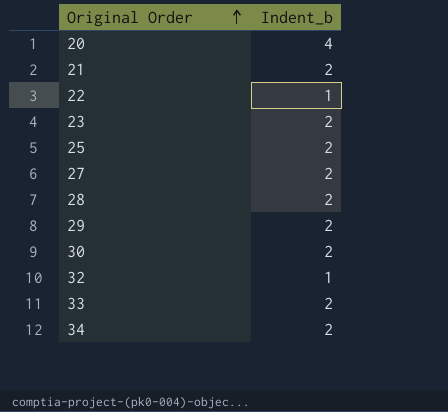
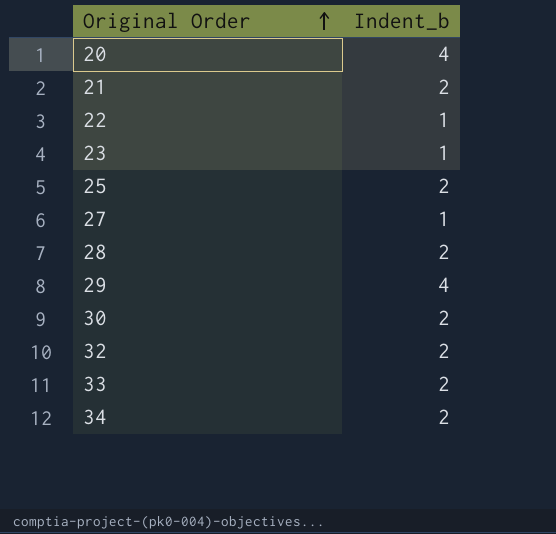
23 | Indent_b: 2 -> 1
27 | Indent_b: 2 -> 1
29 | Indent_b: 2 -> 4
32 | Indent_b: 1 -> 2

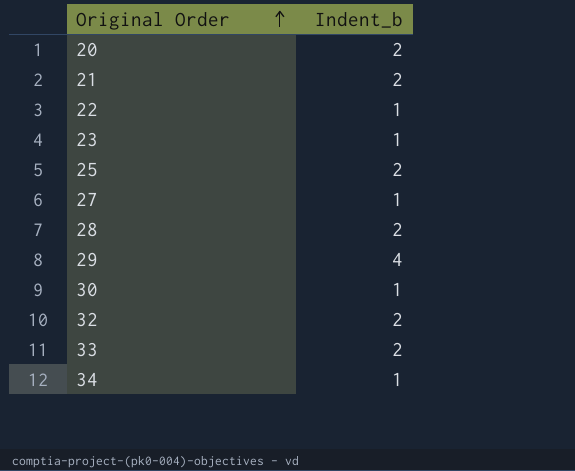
20 | Indent_b: 4 -> 2
30 | Indent_b: 2 -> 1
34 | Indent_b: 2 -> 1

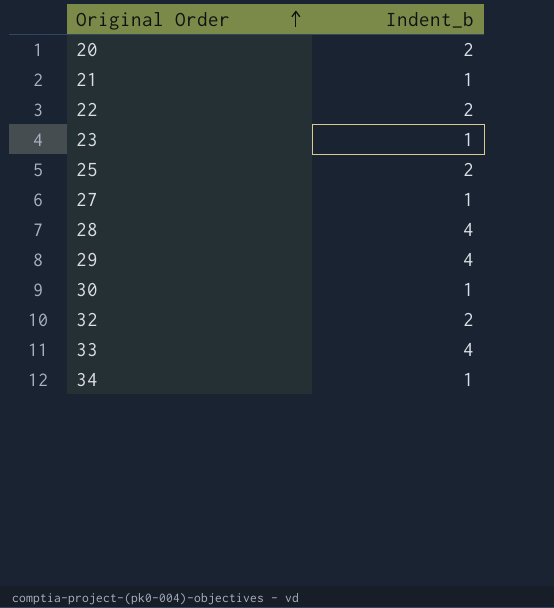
21 | Indent_b: 2 -> 1
22 | Indent_b: 1 -> 2
28 | Indent_b: 2 -> 4
33 | Indent_b: 2 -> 4

